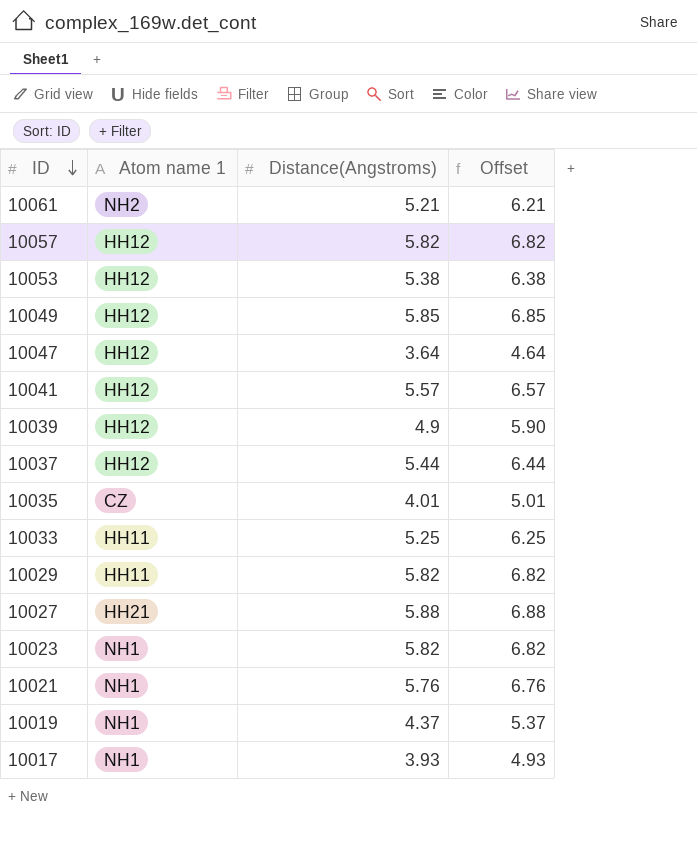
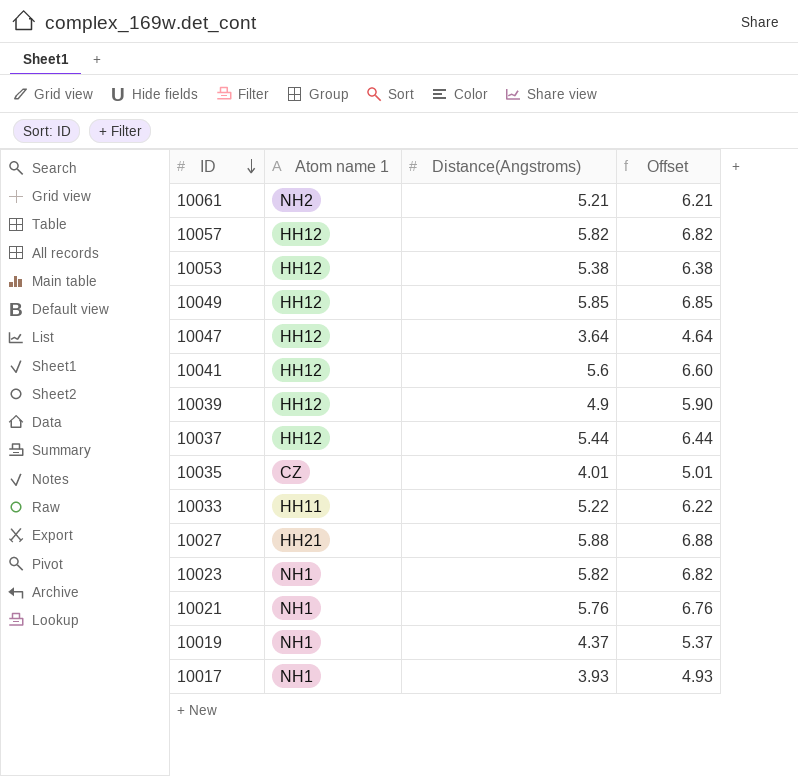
row 10029: HH11 | 5.82 | 6.82 -> none
10041 | Distance(Angstroms): 5.57 -> 5.6
10041 | Offset: 6.57 -> 6.60
10033 | Distance(Angstroms): 5.25 -> 5.22
10033 | Offset: 6.25 -> 6.22

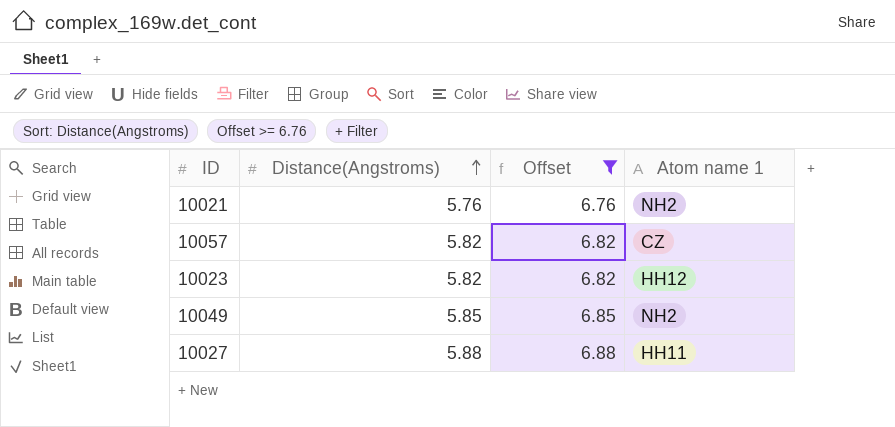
filter: none -> Offset >= 6.76
row order: ID descending -> Distance(Angstroms) ascending
column Atom name 1 | position: 2 -> 4
10021 | Atom name 1: NH1 -> NH2
10057 | Atom name 1: HH12 -> CZ
10023 | Atom name 1: NH1 -> HH12
10049 | Atom name 1: HH12 -> NH2
10027 | Atom name 1: HH21 -> HH11

